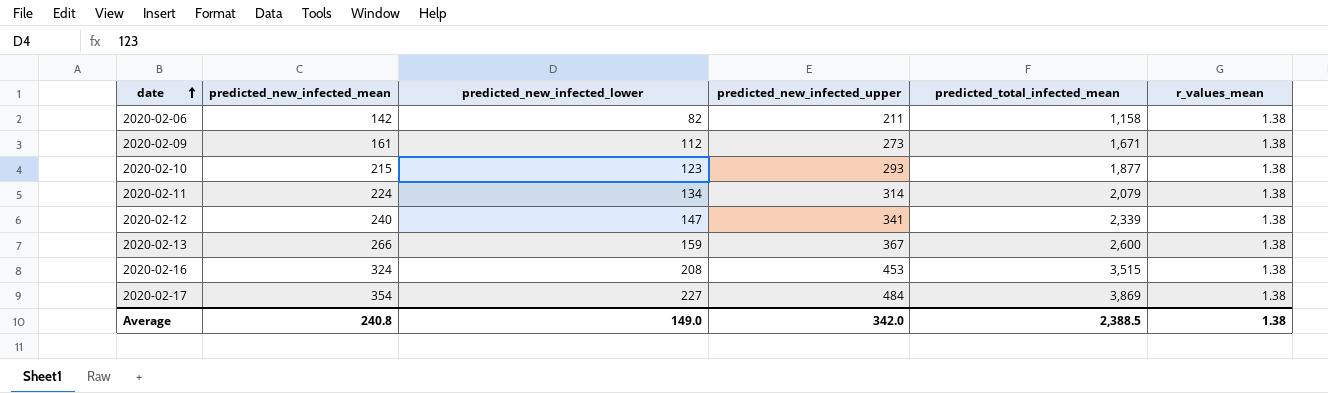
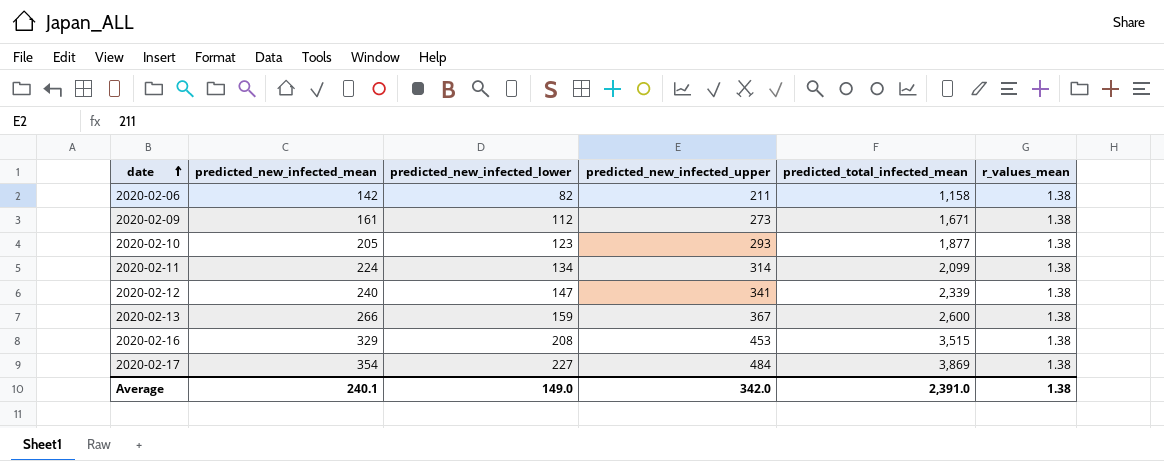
2020-02-10 | predicted_new_infected_mean: 215 -> 205
2020-02-11 | predicted_total_infected_mean: 2,079 -> 2,099
2020-02-16 | predicted_new_infected_mean: 324 -> 329
Average | predicted_new_infected_mean: 240.8 -> 240.1
Average | predicted_total_infected_mean: 2,388.5 -> 2,391.0

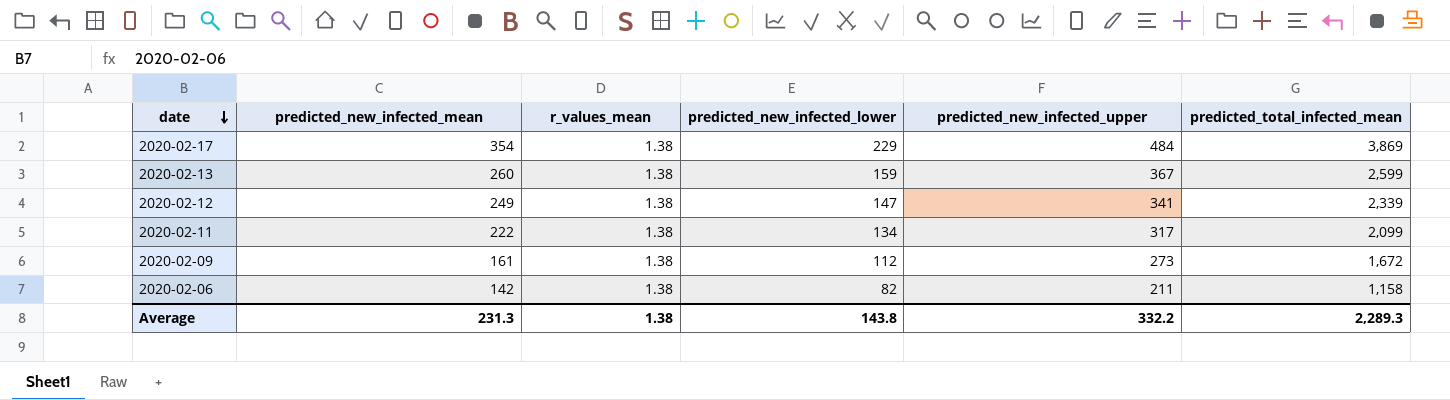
row order: date ascending -> date descending
column r_values_mean | position: 6 -> 3
row 2020-02-10: 205 | 123 | 293 | 1,877 | 1.38 -> none
row 2020-02-16: 329 | 208 | 453 | 3,515 | 1.38 -> none
2020-02-17 | predicted_new_infected_lower: 227 -> 229
2020-02-13 | predicted_new_infected_mean: 266 -> 260
2020-02-13 | predicted_total_infected_mean: 2,600 -> 2,599
2020-02-12 | predicted_new_infected_mean: 240 -> 249
2020-02-11 | predicted_new_infected_mean: 224 -> 222
2020-02-11 | predicted_new_infected_upper: 314 -> 317
2020-02-09 | predicted_total_infected_mean: 1,671 -> 1,672
Average | predicted_new_infected_mean: 240.1 -> 231.3
Average | predicted_new_infected_lower: 149.0 -> 143.8
Average | predicted_new_infected_upper: 342.0 -> 332.2
Average | predicted_total_infected_mean: 2,391.0 -> 2,289.3

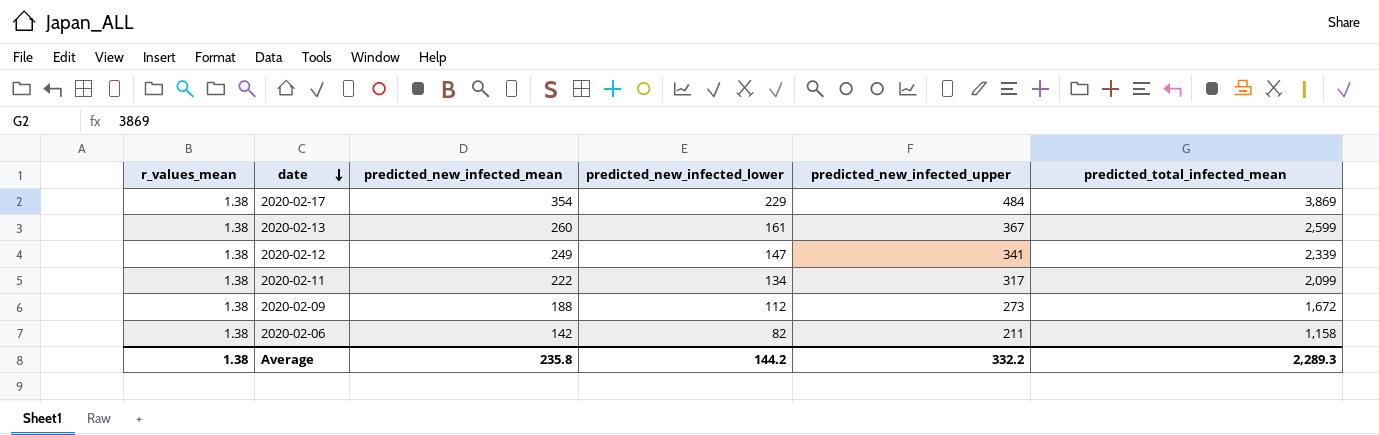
column r_values_mean | position: 3 -> 1
2020-02-13 | predicted_new_infected_lower: 159 -> 161
2020-02-09 | predicted_new_infected_mean: 161 -> 188
Average | predicted_new_infected_mean: 231.3 -> 235.8
Average | predicted_new_infected_lower: 143.8 -> 144.2

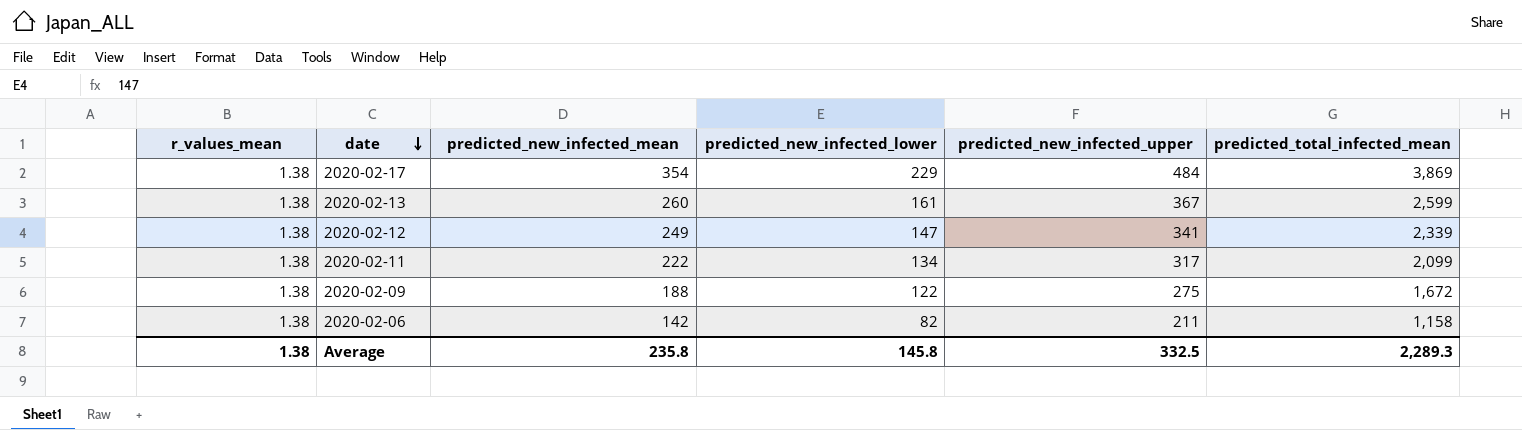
2020-02-09 | predicted_new_infected_lower: 112 -> 122
2020-02-09 | predicted_new_infected_upper: 273 -> 275
Average | predicted_new_infected_lower: 144.2 -> 145.8
Average | predicted_new_infected_upper: 332.2 -> 332.5

